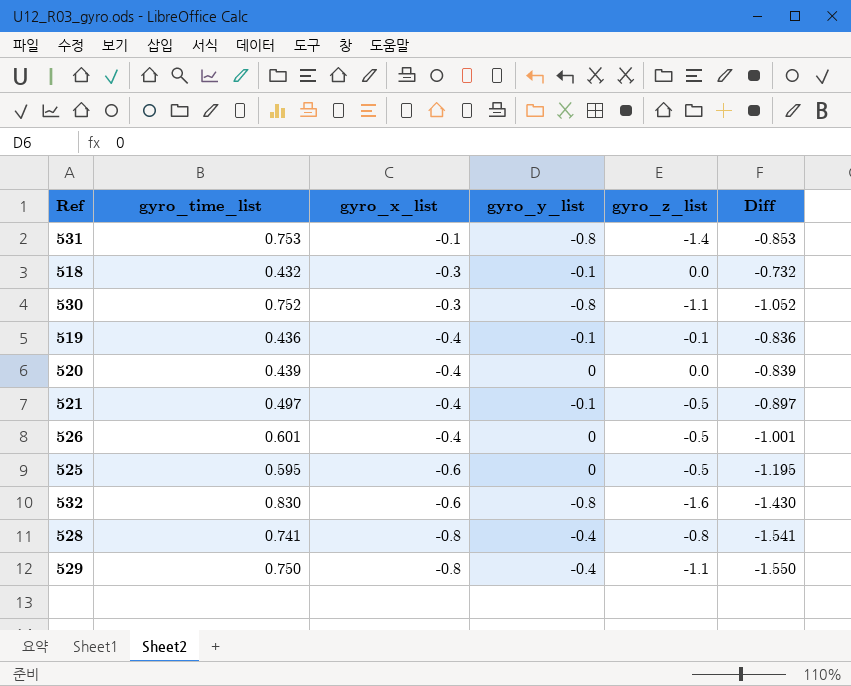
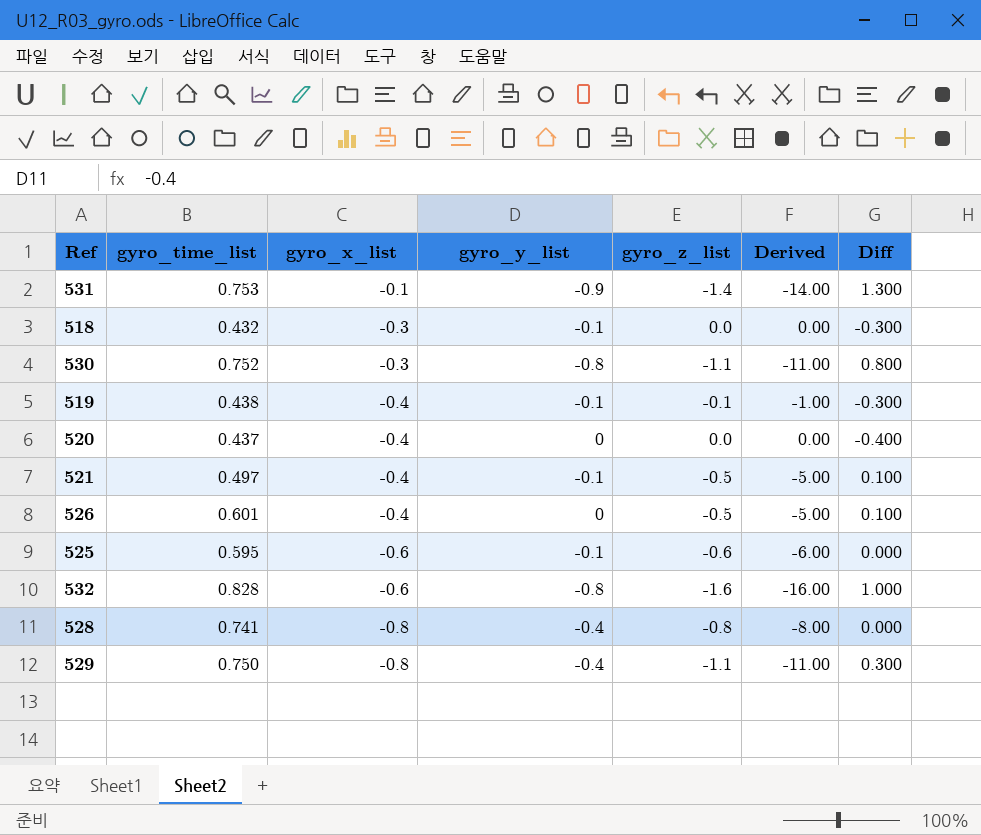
column Derived | formula: none -> [gyro_z_list] * 10
column Diff | formula: [gyro_x_list] - [gyro_time_list] -> [gyro_x_list] - [gyro_z_list]
531 | gyro_y_list: -0.8 -> -0.9
519 | gyro_time_list: 0.436 -> 0.438
520 | gyro_time_list: 0.439 -> 0.437
525 | gyro_y_list: 0 -> -0.1
525 | gyro_z_list: -0.5 -> -0.6
532 | gyro_time_list: 0.830 -> 0.828

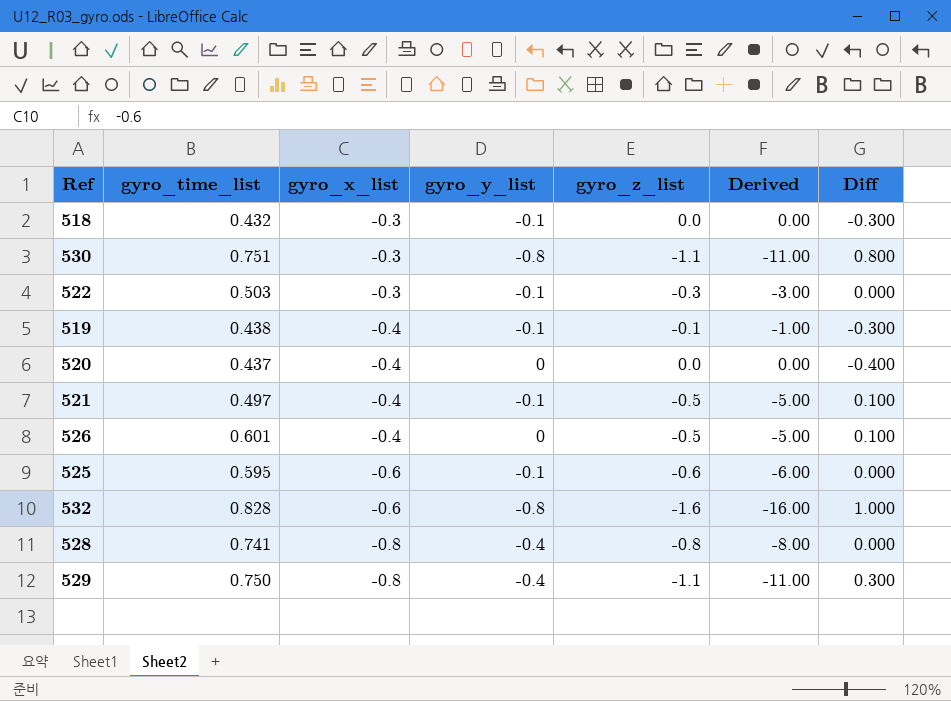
row 531: 0.753 | -0.1 | -0.9 | -1.4 | -14.00 | 1.300 -> none
530 | gyro_time_list: 0.752 -> 0.751
row 522: none -> 0.503 | -0.3 | -0.1 | -0.3 | -3.00 | 0.000

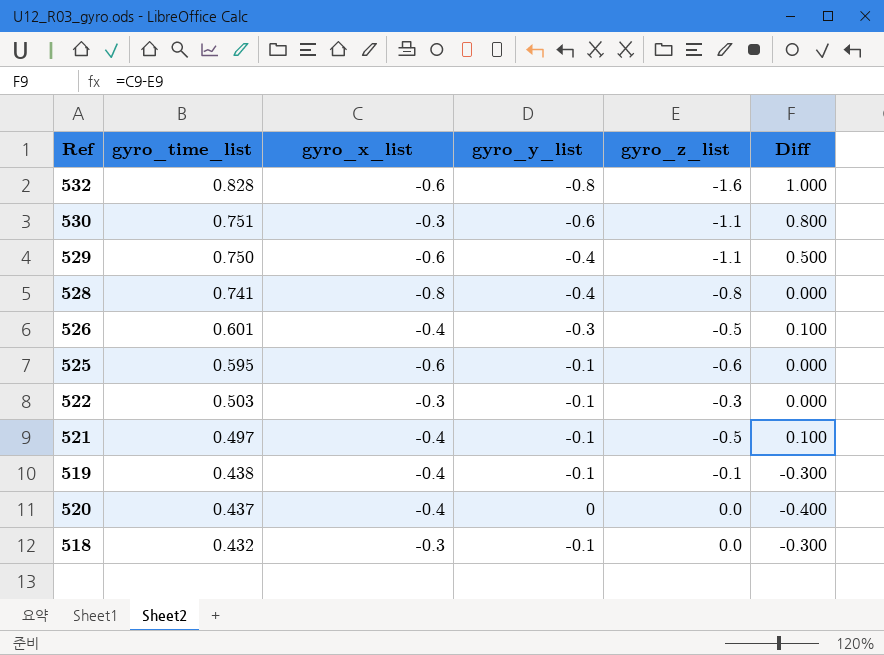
row order: gyro_x_list descending -> gyro_time_list descending
column Derived | formula: [gyro_z_list] * 10 -> none
530 | gyro_y_list: -0.8 -> -0.6
529 | gyro_x_list: -0.8 -> -0.6
529 | Diff: 0.300 -> 0.500
526 | gyro_y_list: 0 -> -0.3

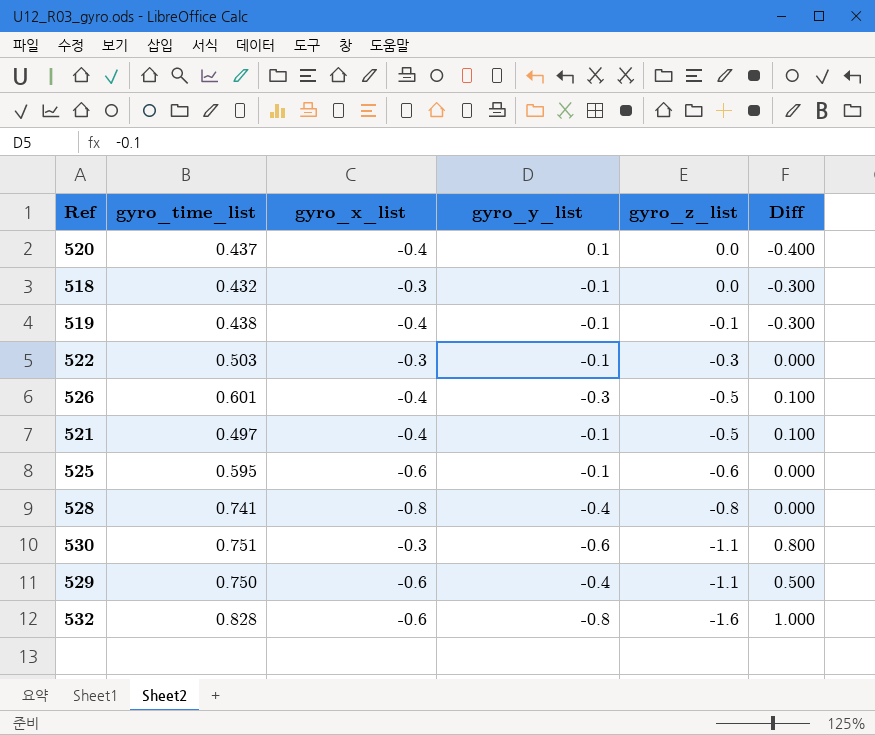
row order: gyro_time_list descending -> gyro_z_list descending
520 | gyro_y_list: 0 -> 0.1

